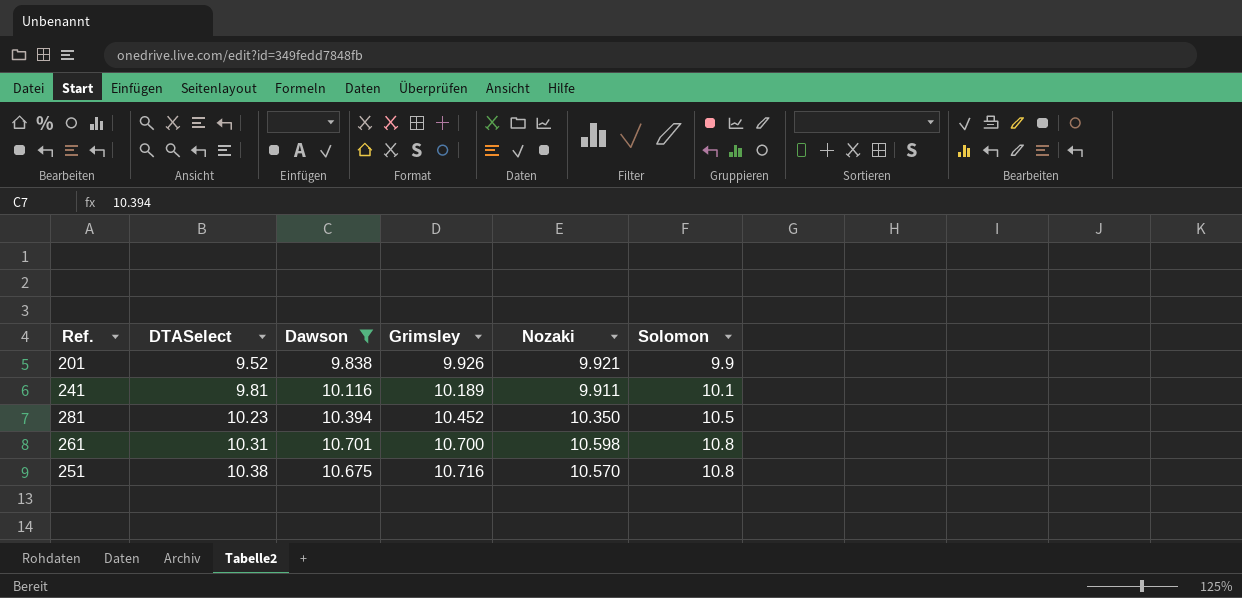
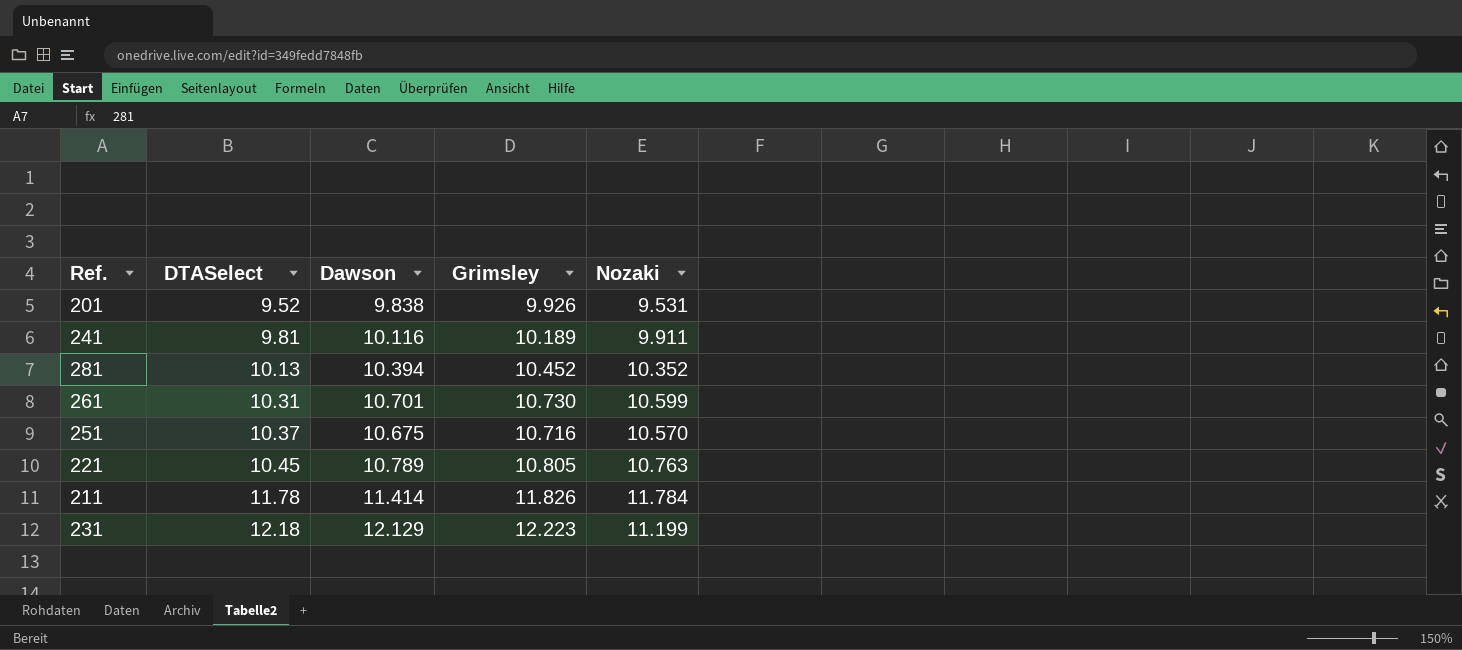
filter: Dawson <= 10.701 -> none
column Solomon | position: 6 -> none
201 | Nozaki: 9.921 -> 9.531
281 | DTASelect: 10.23 -> 10.13
281 | Nozaki: 10.350 -> 10.352
261 | Grimsley: 10.700 -> 10.730
261 | Nozaki: 10.598 -> 10.599
251 | DTASelect: 10.38 -> 10.37

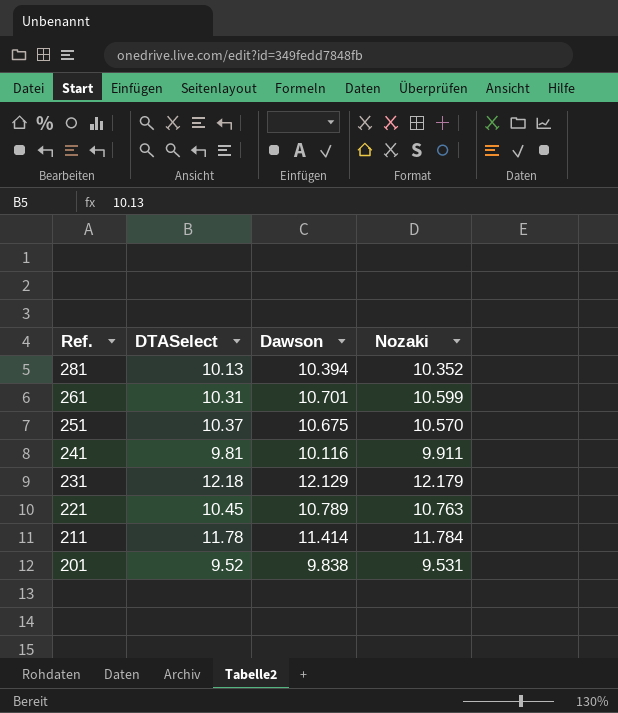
row order: DTASelect ascending -> Ref. descending
column Grimsley | position: 4 -> none
231 | Nozaki: 11.199 -> 12.179

